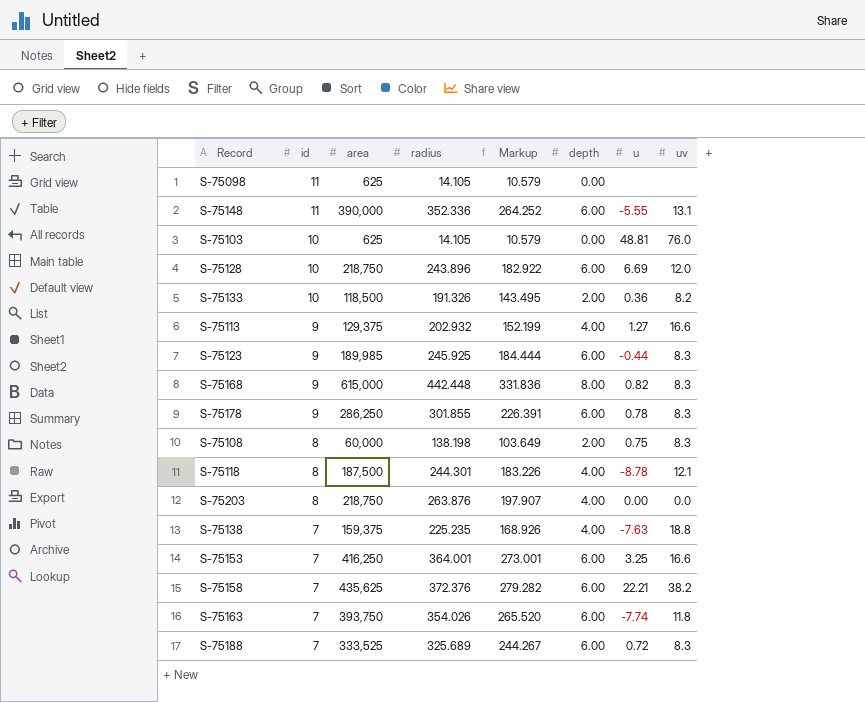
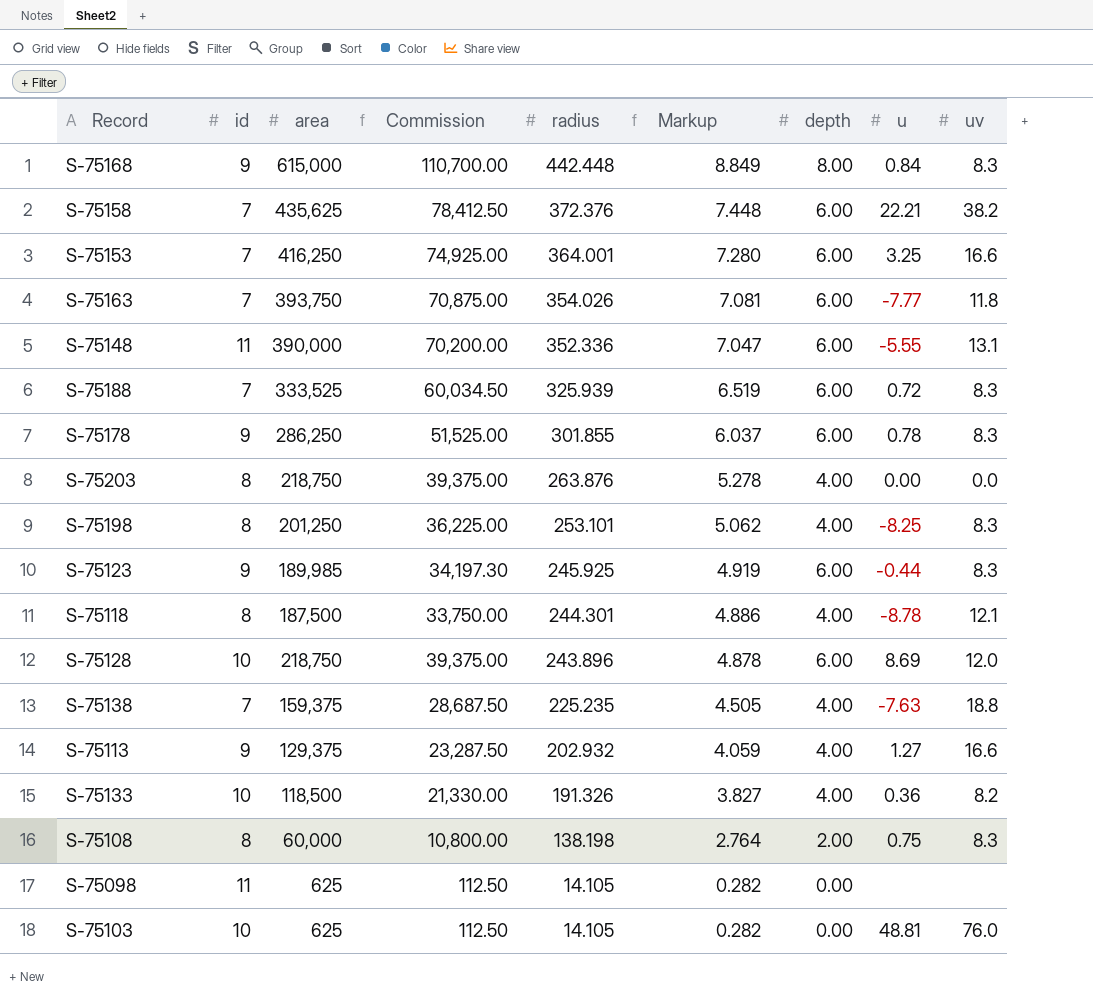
row order: id descending -> radius descending
column Commission | formula: none -> [area] * 0.18
column Markup | formula: [radius] * 0.75 -> [radius] * 0.02
S-75168 | u: 0.82 -> 0.84
S-75163 | u: -7.74 -> -7.77
S-75188 | radius: 325.689 -> 325.939
row S-75198: none -> 8 | 201,250 | 36,225.00 | 253.101 | 5.062 | 4.00 | -8.25 | 8.3
S-75128 | u: 6.69 -> 8.69
S-75133 | depth: 2.00 -> 4.00

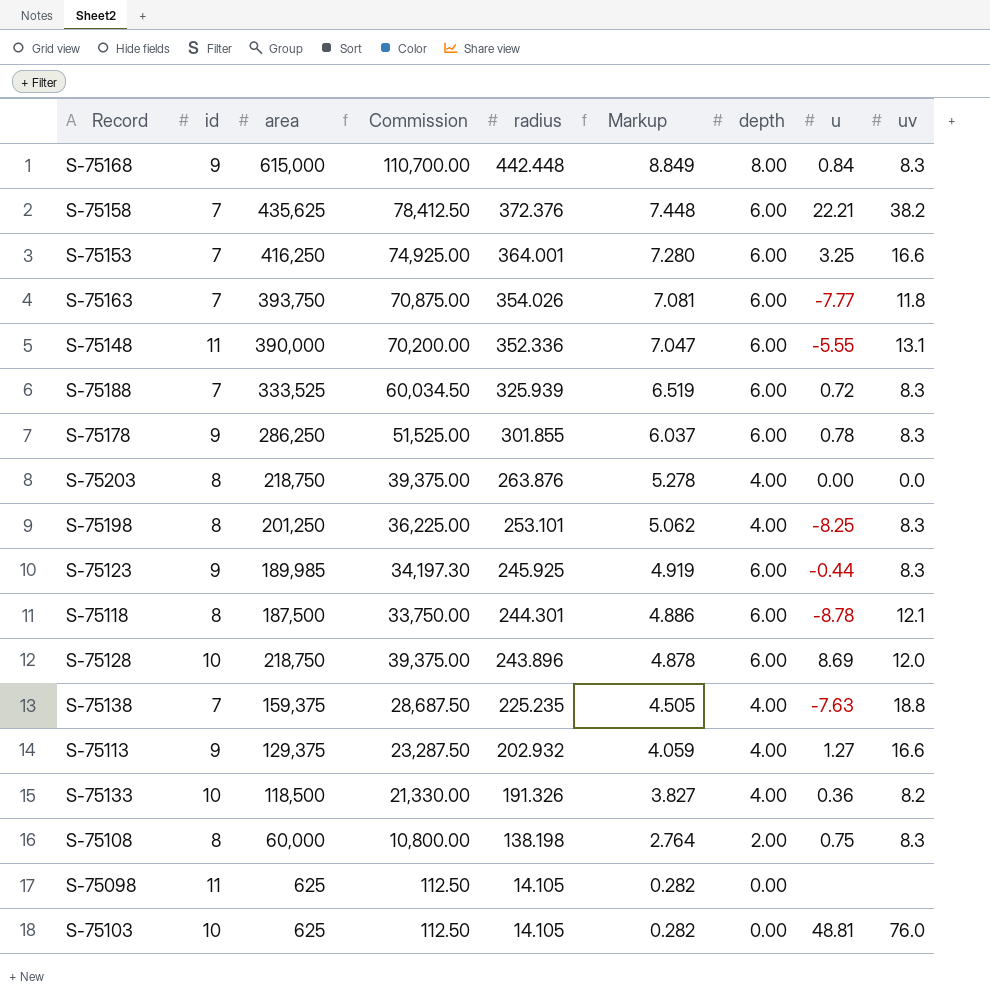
S-75118 | depth: 4.00 -> 6.00

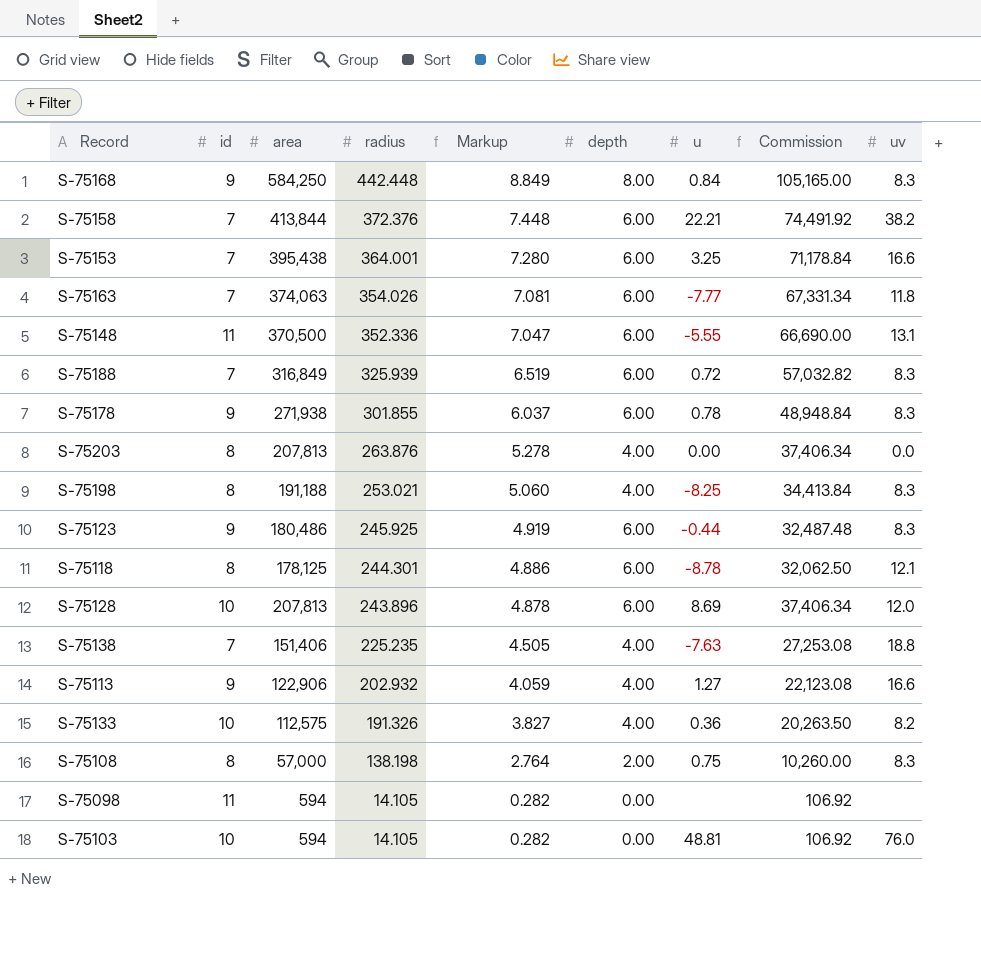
column Commission | position: 4 -> 8
S-75168 | area: 615,000 -> 584,250
S-75168 | Commission: 110,700.00 -> 105,165.00
S-75158 | area: 435,625 -> 413,844
S-75158 | Commission: 78,412.50 -> 74,491.92
S-75153 | area: 416,250 -> 395,438
S-75153 | Commission: 74,925.00 -> 71,178.84
S-75163 | area: 393,750 -> 374,063
S-75163 | Commission: 70,875.00 -> 67,331.34
S-75148 | area: 390,000 -> 370,500
S-75148 | Commission: 70,200.00 -> 66,690.00
S-75188 | area: 333,525 -> 316,849
S-75188 | Commission: 60,034.50 -> 57,032.82
S-75178 | area: 286,250 -> 271,938
S-75178 | Commission: 51,525.00 -> 48,948.84
S-75203 | area: 218,750 -> 207,813
S-75203 | Commission: 39,375.00 -> 37,406.34
S-75198 | area: 201,250 -> 191,188
S-75198 | radius: 253.101 -> 253.021
S-75198 | Markup: 5.062 -> 5.060
S-75198 | Commission: 36,225.00 -> 34,413.84
S-75123 | area: 189,985 -> 180,486
S-75123 | Commission: 34,197.30 -> 32,487.48
S-75118 | area: 187,500 -> 178,125
S-75118 | Commission: 33,750.00 -> 32,062.50
S-75128 | area: 218,750 -> 207,813
S-75128 | Commission: 39,375.00 -> 37,406.34
S-75138 | area: 159,375 -> 151,406
S-75138 | Commission: 28,687.50 -> 27,253.08
S-75113 | area: 129,375 -> 122,906
S-75113 | Commission: 23,287.50 -> 22,123.08
S-75133 | area: 118,500 -> 112,575
S-75133 | Commission: 21,330.00 -> 20,263.50
S-75108 | area: 60,000 -> 57,000
S-75108 | Commission: 10,800.00 -> 10,260.00
S-75098 | area: 625 -> 594
S-75098 | Commission: 112.50 -> 106.92
S-75103 | area: 625 -> 594
S-75103 | Commission: 112.50 -> 106.92

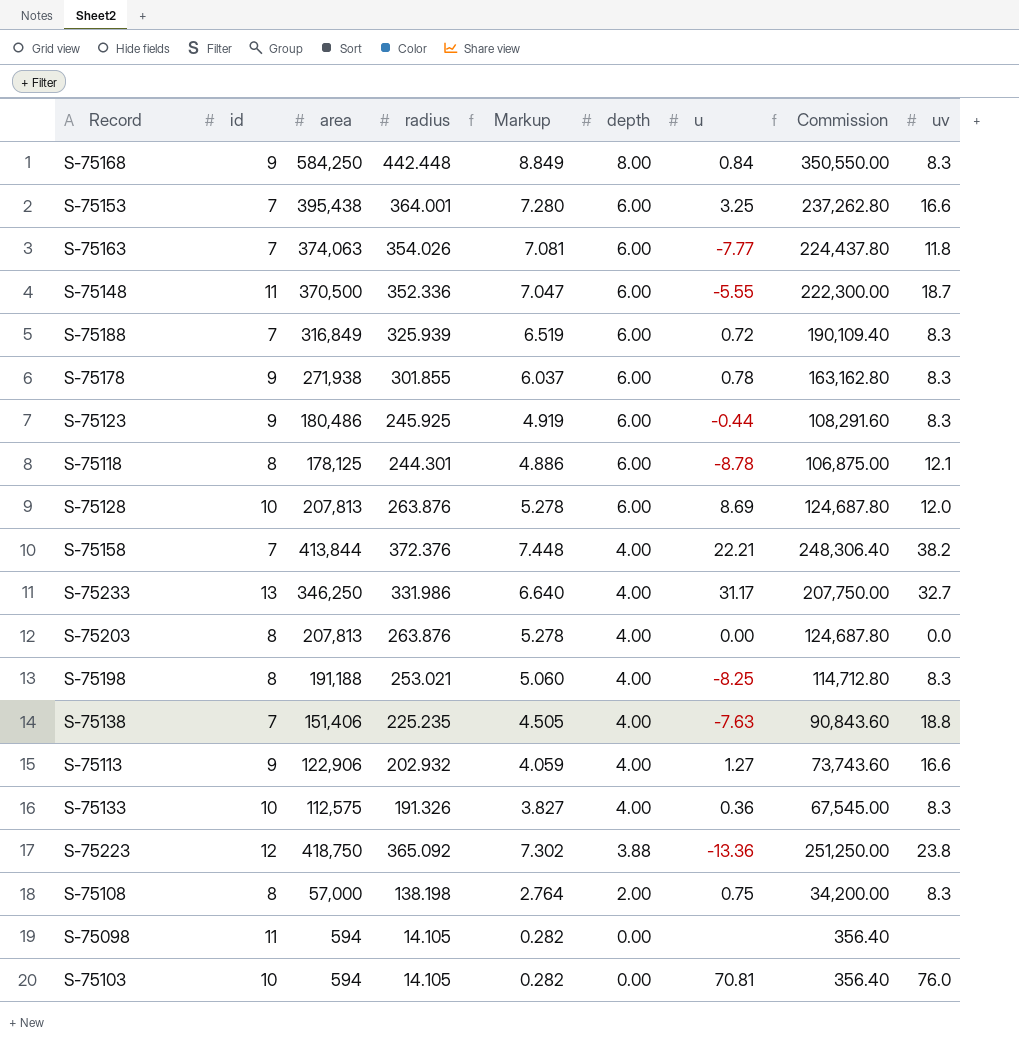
row order: radius descending -> depth descending
column Commission | formula: [area] * 0.18 -> [area] * 0.6
S-75148 | uv: 13.1 -> 18.7
S-75128 | radius: 243.896 -> 263.876
S-75128 | Markup: 4.878 -> 5.278
S-75158 | depth: 6.00 -> 4.00
row S-75233: none -> 13 | 346,250 | 331.986 | 6.640 | 4.00 | 31.17 | 207,750.00 | 32.7
S-75133 | uv: 8.2 -> 8.3
row S-75223: none -> 12 | 418,750 | 365.092 | 7.302 | 3.88 | -13.36 | 251,250.00 | 23.8
S-75103 | u: 48.81 -> 70.81

